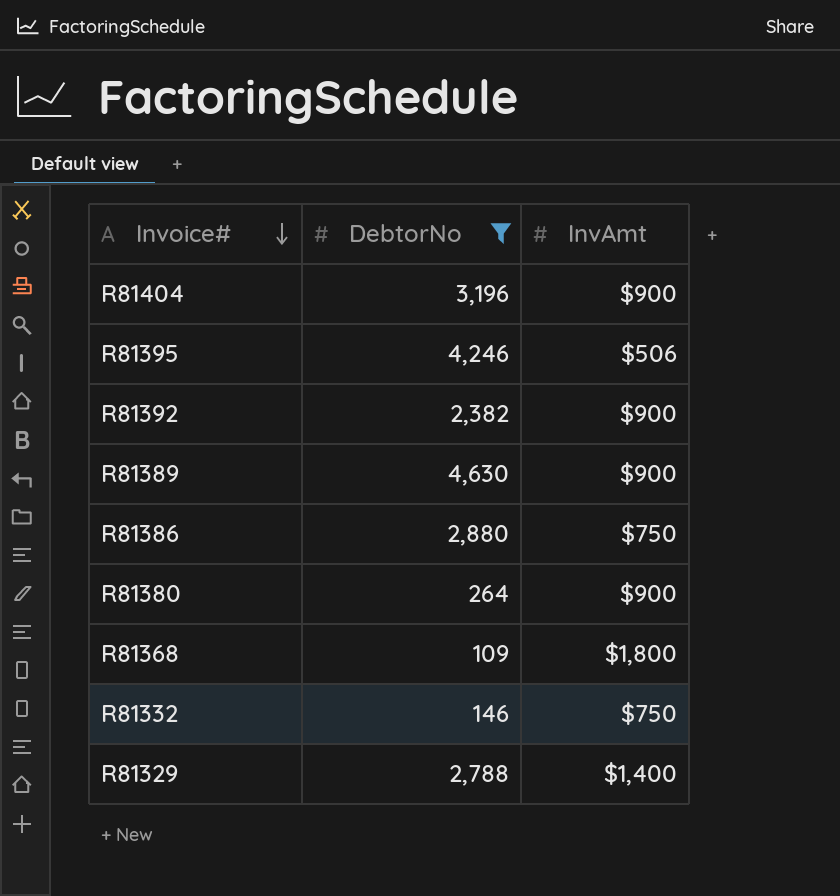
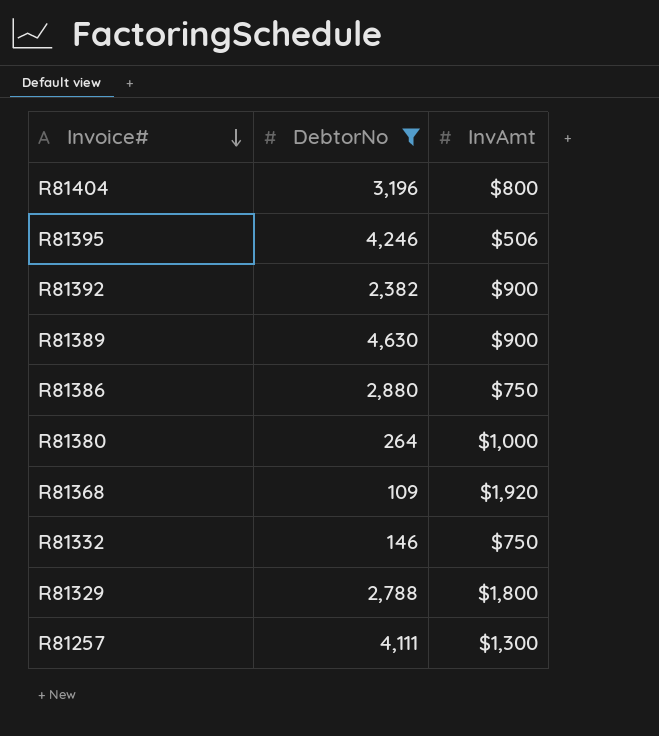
R81404 | InvAmt: $900 -> $800
R81380 | InvAmt: $900 -> $1,000
R81368 | InvAmt: $1,800 -> $1,920
R81329 | InvAmt: $1,400 -> $1,800
row R81257: none -> 4,111 | $1,300

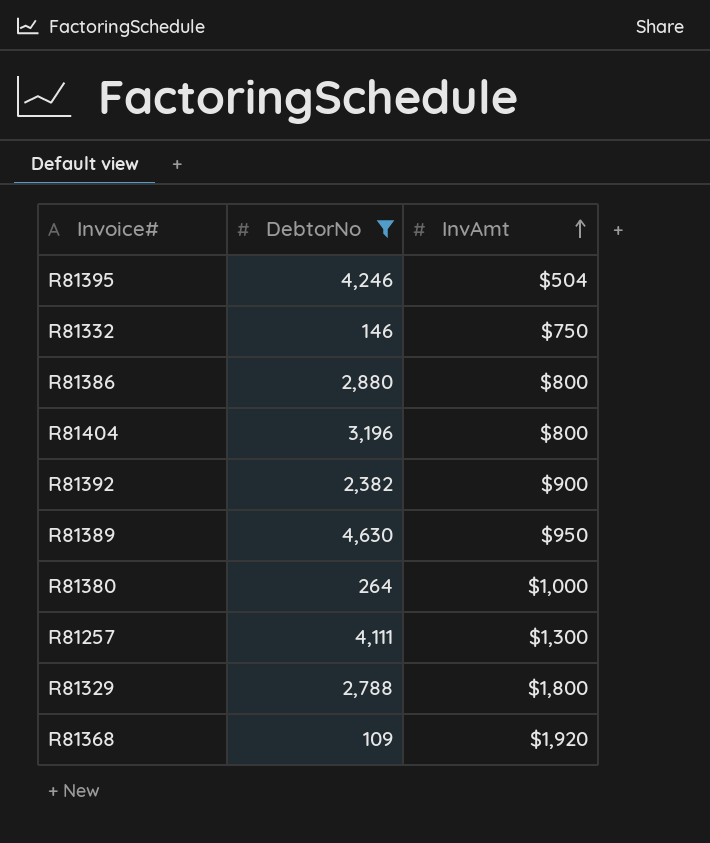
row order: Invoice# descending -> InvAmt ascending
R81395 | InvAmt: $506 -> $504
R81386 | InvAmt: $750 -> $800
R81389 | InvAmt: $900 -> $950

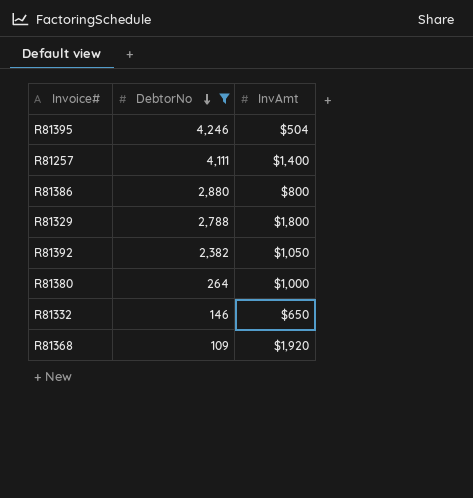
row order: InvAmt ascending -> DebtorNo descending
row R81404: 3,196 | $800 -> none
row R81389: 4,630 | $950 -> none
R81257 | InvAmt: $1,300 -> $1,400
R81392 | InvAmt: $900 -> $1,050
R81332 | InvAmt: $750 -> $650

